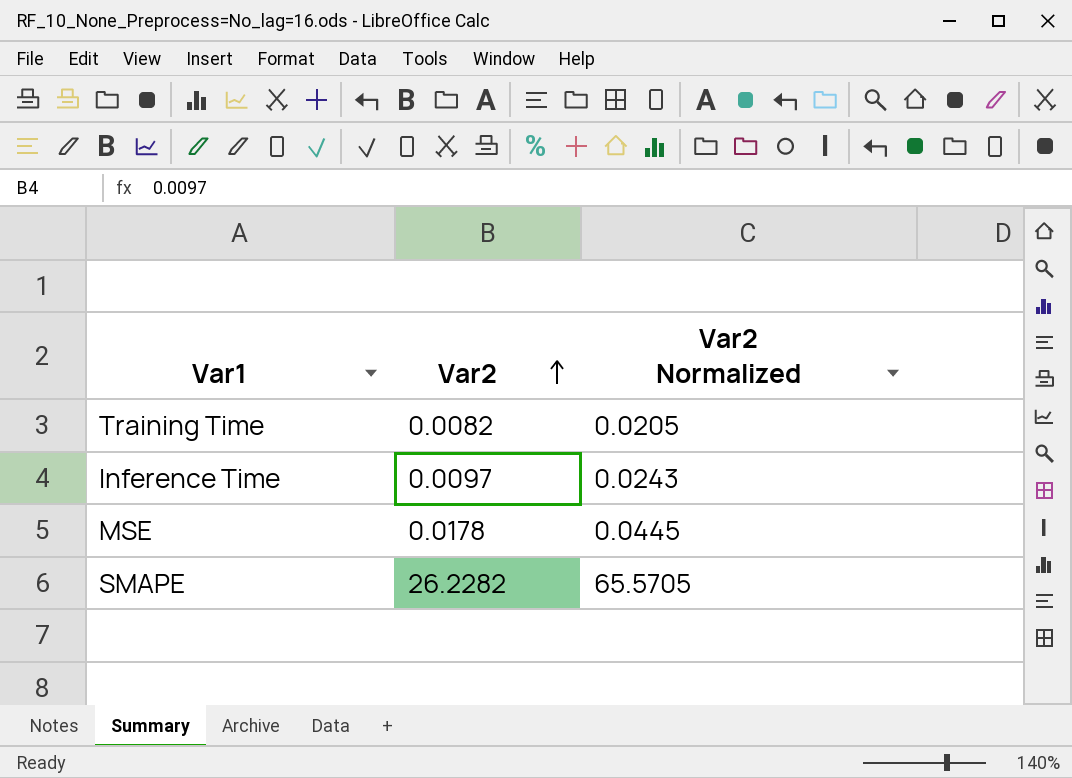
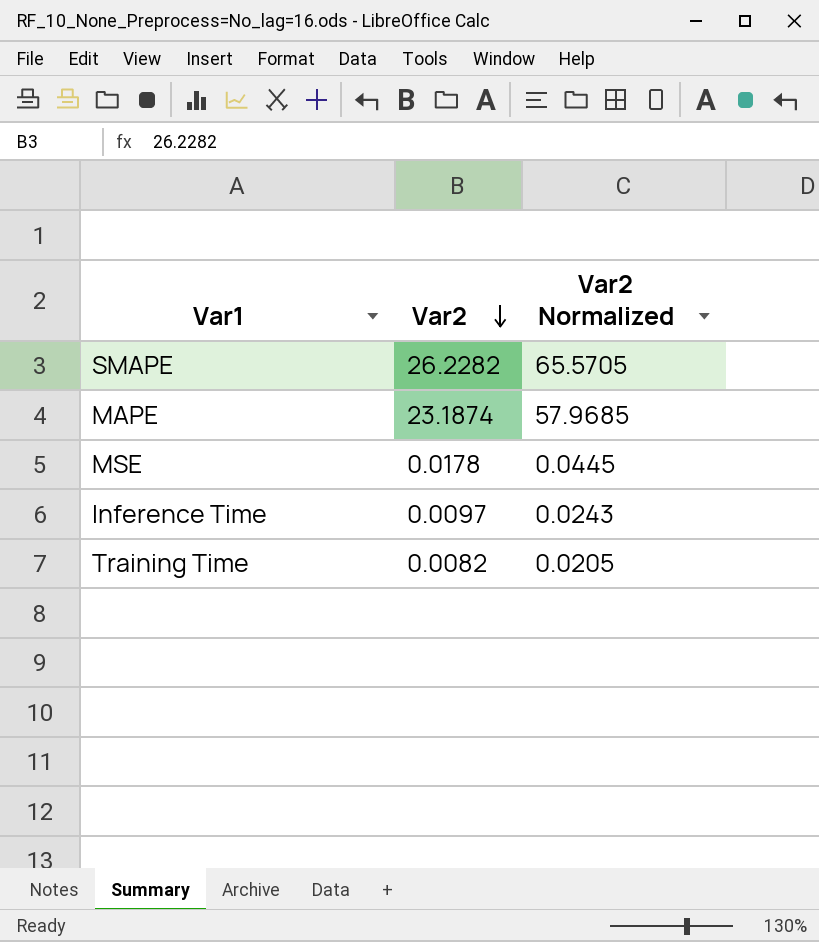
row order: Var2 ascending -> Var2 descending
row MAPE: none -> 23.1874 | 57.9685

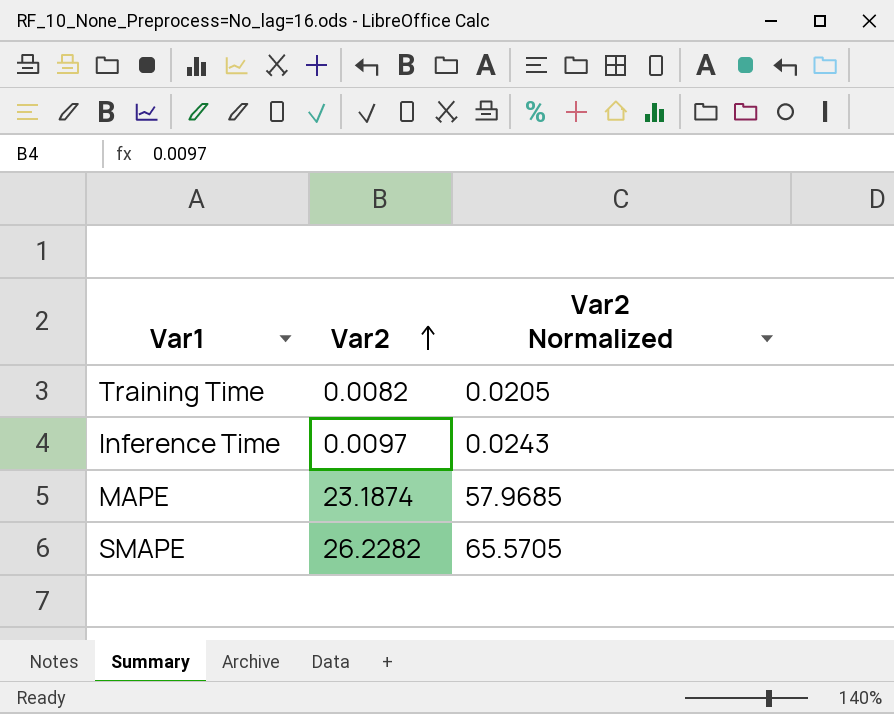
row order: Var2 descending -> Var2 ascending
row MSE: 0.0178 | 0.0445 -> none

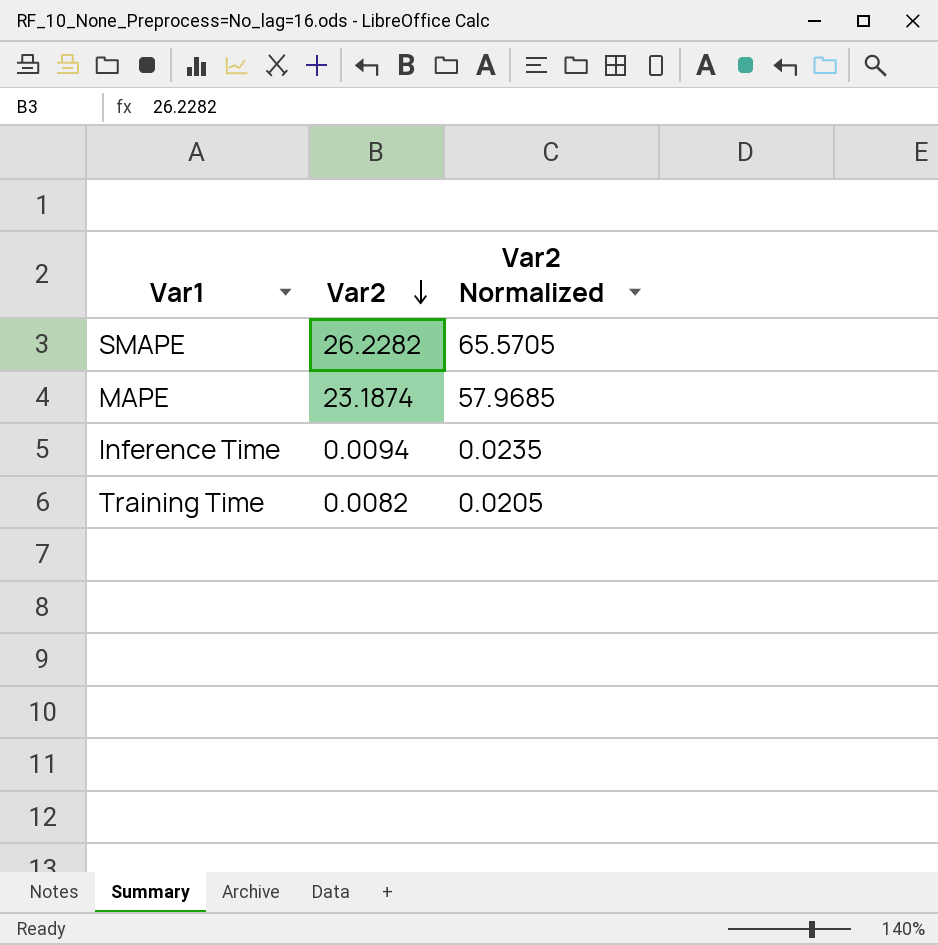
row order: Var2 ascending -> Var2 descending
Inference Time | Var2: 0.0097 -> 0.0094
Inference Time | Var2 Normalized: 0.0243 -> 0.0235

